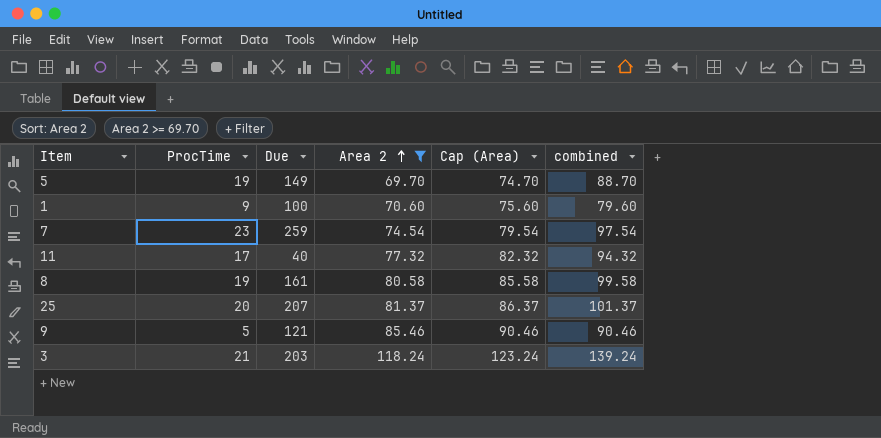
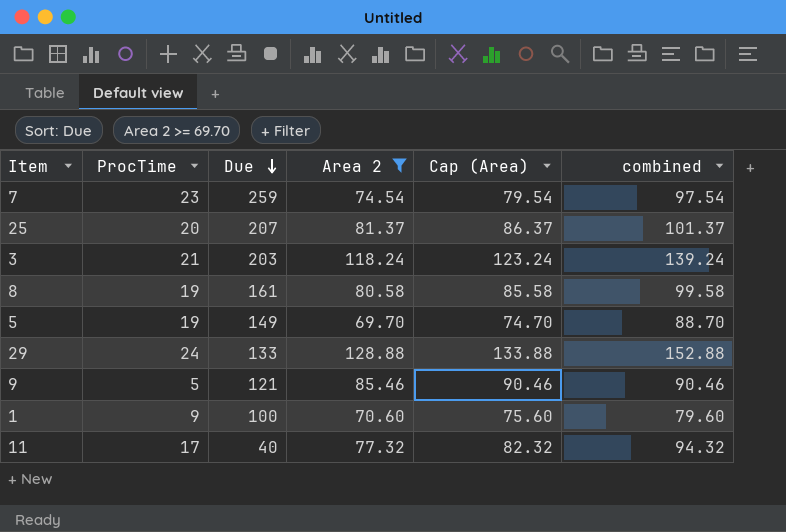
row order: Area 2 ascending -> Due descending
row 29: none -> 24 | 133 | 128.88 | 133.88 | 152.88

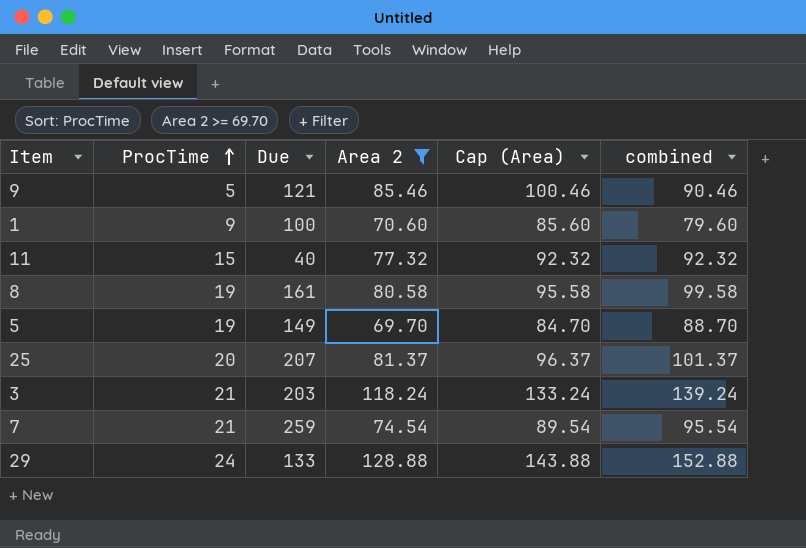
row order: Due descending -> ProcTime ascending
column Cap (Area) | formula: [Area 2] + 5 -> [Area 2] + 15
11 | ProcTime: 17 -> 15
11 | combined: 94.32 -> 92.32
7 | ProcTime: 23 -> 21
7 | combined: 97.54 -> 95.54

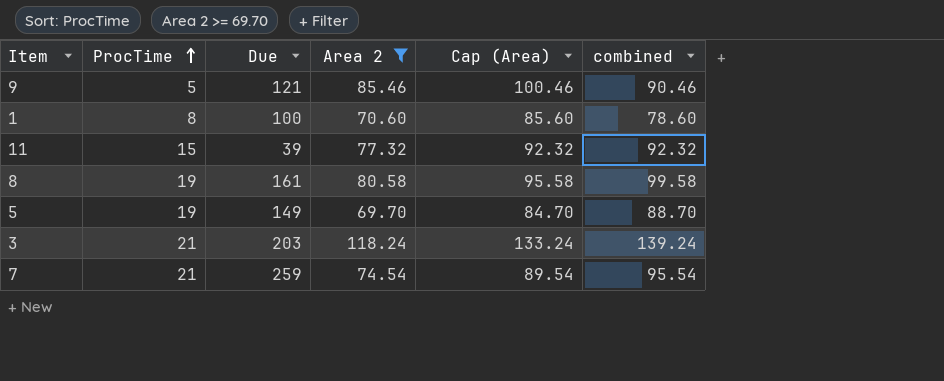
row 25: 20 | 207 | 81.37 | 96.37 | 101.37 -> none
row 29: 24 | 133 | 128.88 | 143.88 | 152.88 -> none
1 | ProcTime: 9 -> 8
1 | combined: 79.60 -> 78.60
11 | Due: 40 -> 39

